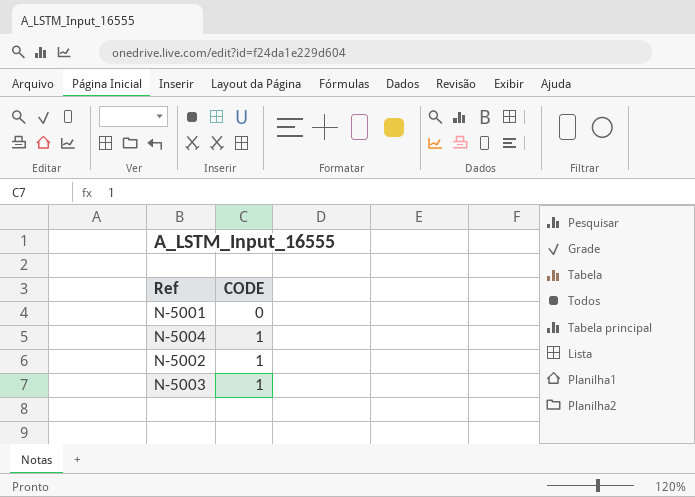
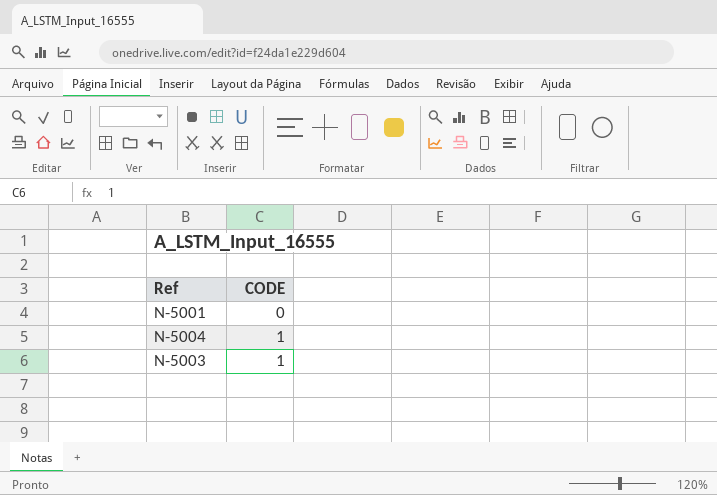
row N-5002: 1 -> none

